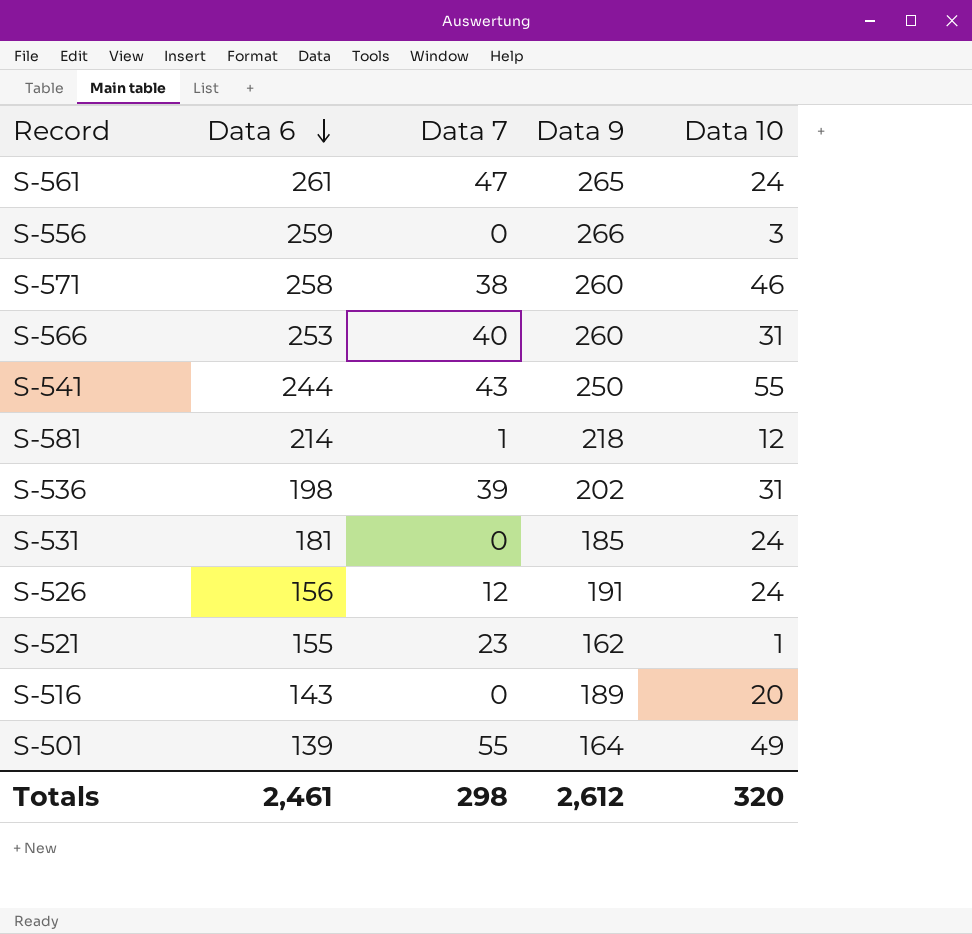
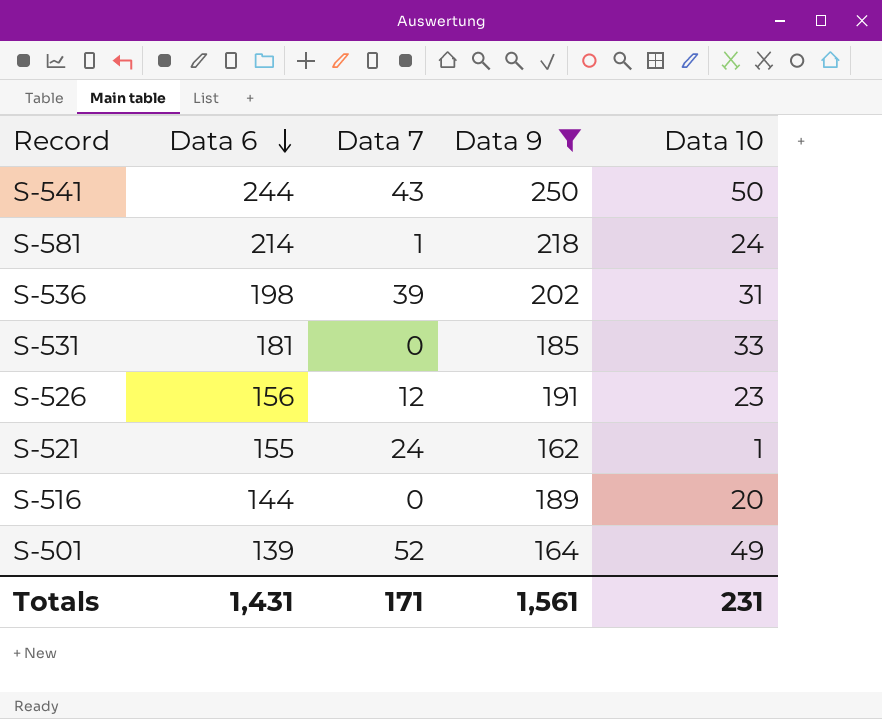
filter: none -> Data 9 <= 250
S-541 | Data 10: 55 -> 50
S-581 | Data 10: 12 -> 24
S-531 | Data 10: 24 -> 33
S-526 | Data 10: 24 -> 23
S-521 | Data 7: 23 -> 24
S-516 | Data 6: 143 -> 144
S-501 | Data 7: 55 -> 52
Totals | Data 6: 2,461 -> 1,431
Totals | Data 7: 298 -> 171
Totals | Data 9: 2,612 -> 1,561
Totals | Data 10: 320 -> 231

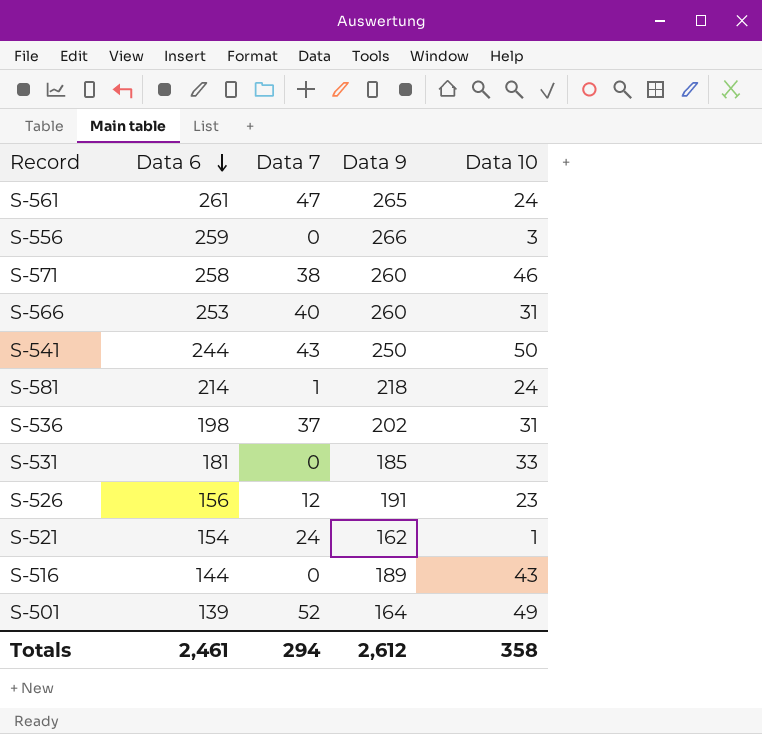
filter: Data 9 <= 250 -> none
S-536 | Data 7: 39 -> 37
S-521 | Data 6: 155 -> 154
S-516 | Data 10: 20 -> 43
Totals | Data 6: 1,431 -> 2,461
Totals | Data 7: 171 -> 294
Totals | Data 9: 1,561 -> 2,612
Totals | Data 10: 231 -> 358

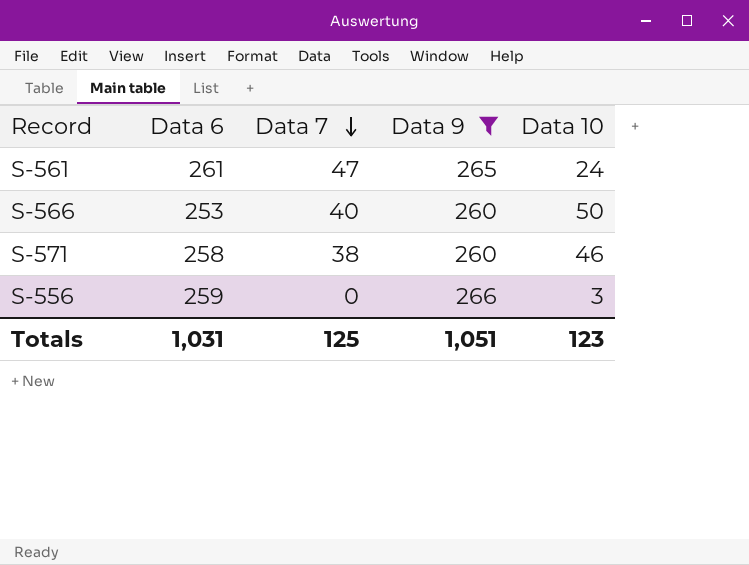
filter: none -> Data 9 >= 260
row order: Data 6 descending -> Data 7 descending
S-566 | Data 10: 31 -> 50
Totals | Data 6: 2,461 -> 1,031
Totals | Data 7: 294 -> 125
Totals | Data 9: 2,612 -> 1,051
Totals | Data 10: 358 -> 123

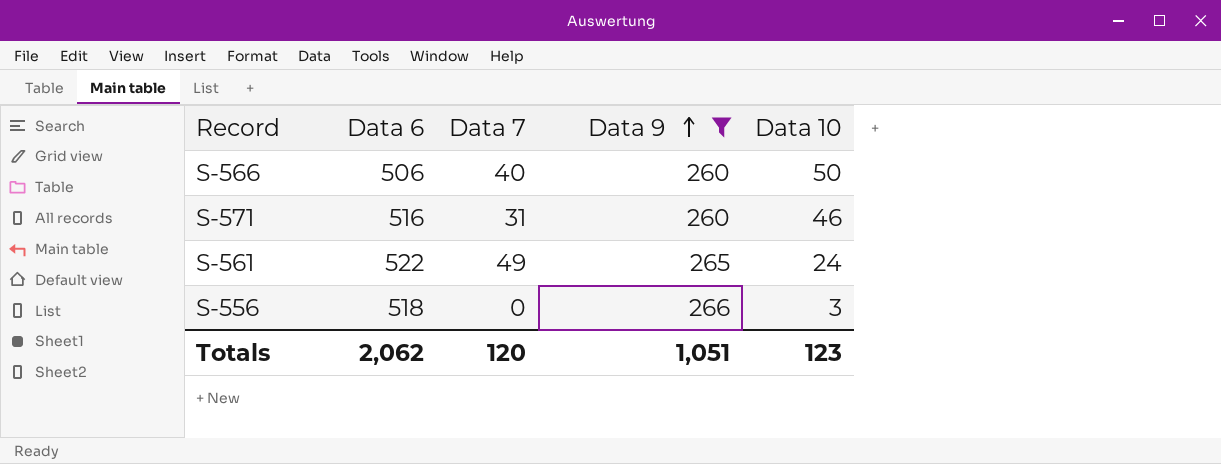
row order: Data 7 descending -> Data 9 ascending
S-566 | Data 6: 253 -> 506
S-571 | Data 6: 258 -> 516
S-571 | Data 7: 38 -> 31
S-561 | Data 6: 261 -> 522
S-561 | Data 7: 47 -> 49
S-556 | Data 6: 259 -> 518
Totals | Data 6: 1,031 -> 2,062
Totals | Data 7: 125 -> 120

